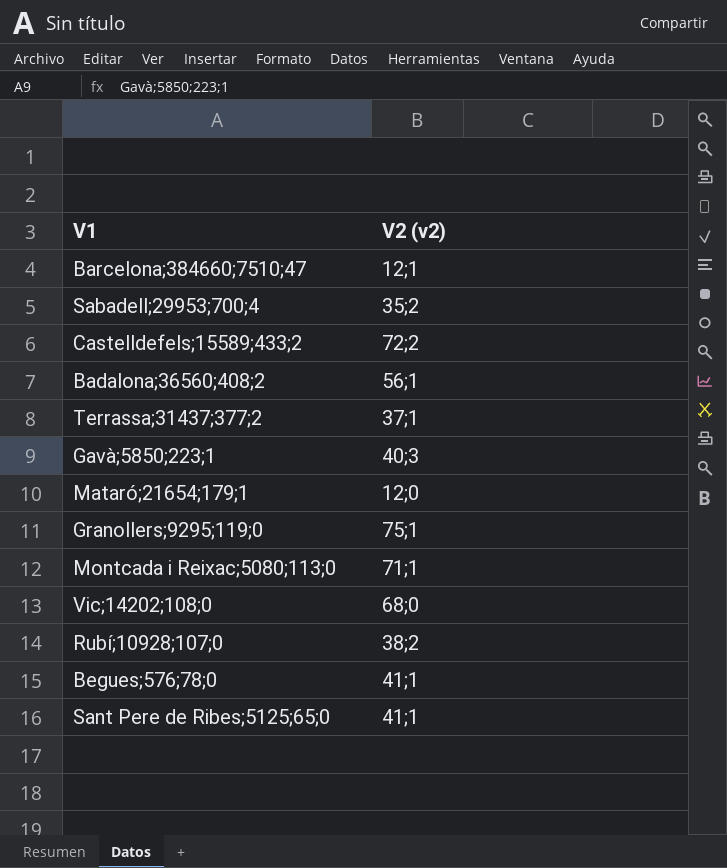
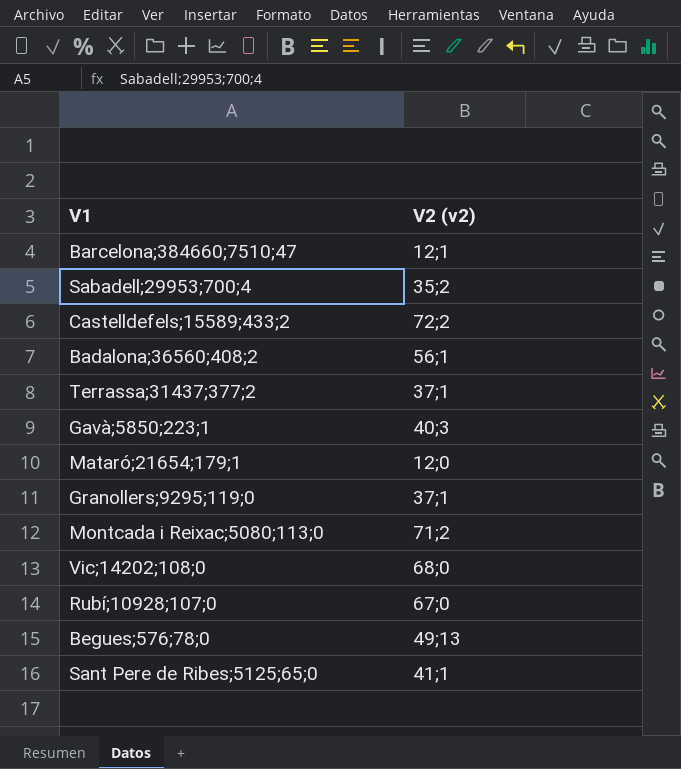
Granollers;9295;119;0 | V2 (v2): 75;1 -> 37;1
Montcada i Reixac;5080;113;0 | V2 (v2): 71;1 -> 71;2
Rubí;10928;107;0 | V2 (v2): 38;2 -> 67;0
Begues;576;78;0 | V2 (v2): 41;1 -> 49;13

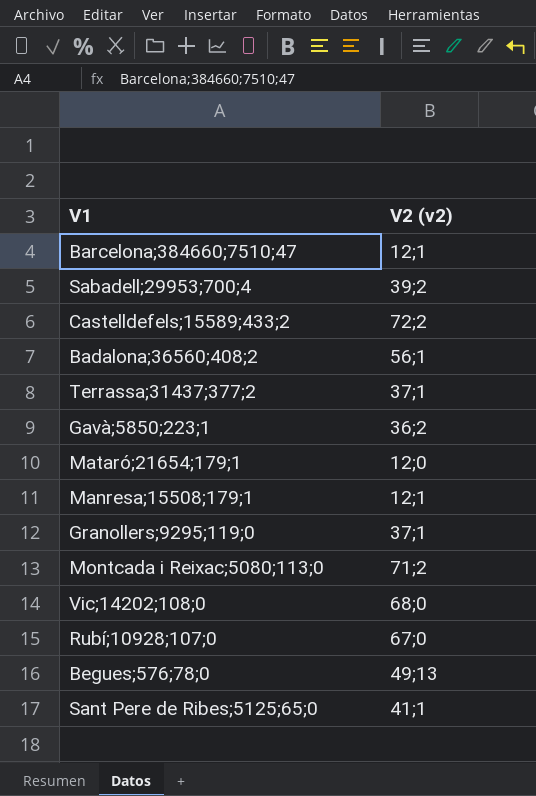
Sabadell;29953;700;4 | V2 (v2): 35;2 -> 39;2
Gavà;5850;223;1 | V2 (v2): 40;3 -> 36;2
row Manresa;15508;179;1: none -> 12;1

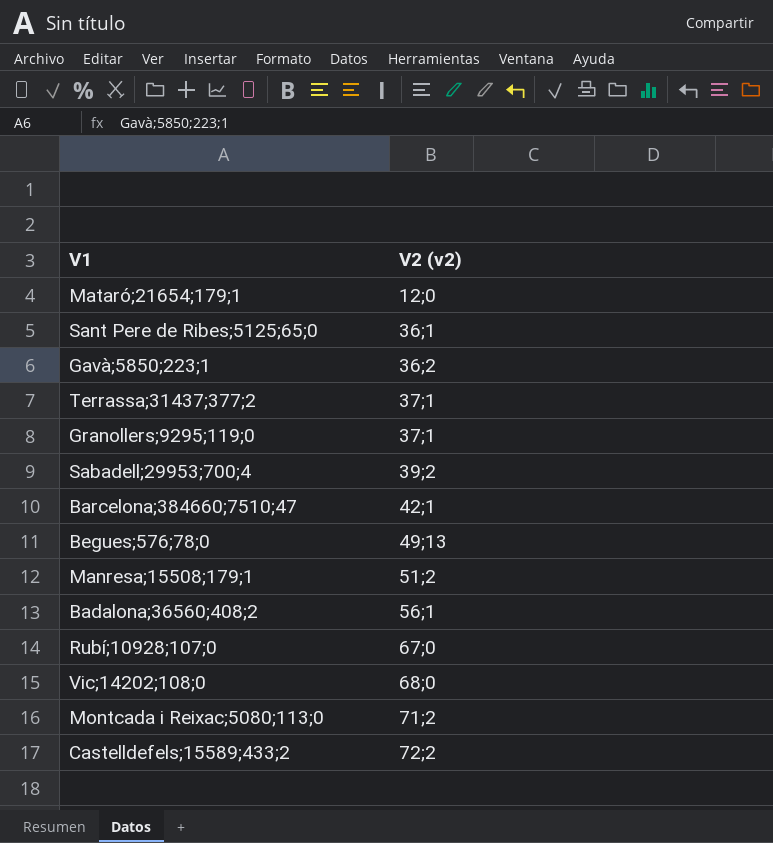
row order: none -> V2 (v2) ascending
Sant Pere de Ribes;5125;65;0 | V2 (v2): 41;1 -> 36;1
Barcelona;384660;7510;47 | V2 (v2): 12;1 -> 42;1
Manresa;15508;179;1 | V2 (v2): 12;1 -> 51;2

